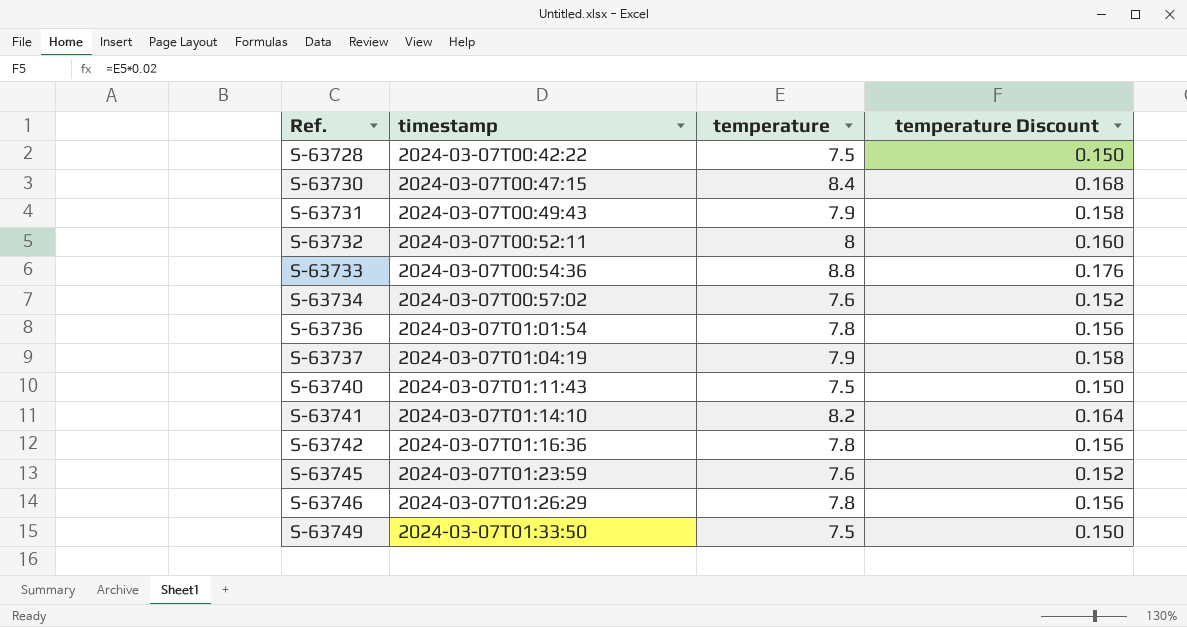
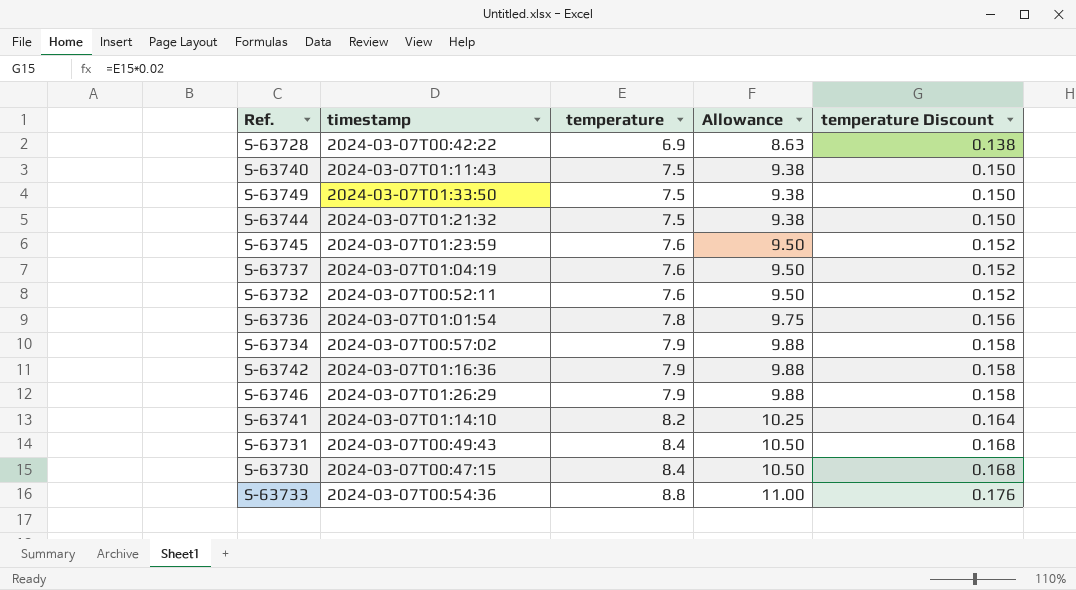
row order: Ref. ascending -> temperature ascending
column Allowance | formula: none -> [temperature] * 1.25
S-63728 | temperature: 7.5 -> 6.9
S-63728 | temperature Discount: 0.150 -> 0.138
row S-63744: none -> 2024-03-07T01:21:32 | 7.5 | 9.38 | 0.150
S-63737 | temperature: 7.9 -> 7.6
S-63737 | temperature Discount: 0.158 -> 0.152
S-63732 | temperature: 8 -> 7.6
S-63732 | temperature Discount: 0.160 -> 0.152
S-63734 | temperature: 7.6 -> 7.9
S-63734 | temperature Discount: 0.152 -> 0.158
S-63742 | temperature: 7.8 -> 7.9
S-63742 | temperature Discount: 0.156 -> 0.158
S-63746 | temperature: 7.8 -> 7.9
S-63746 | temperature Discount: 0.156 -> 0.158
S-63731 | temperature: 7.9 -> 8.4
S-63731 | temperature Discount: 0.158 -> 0.168

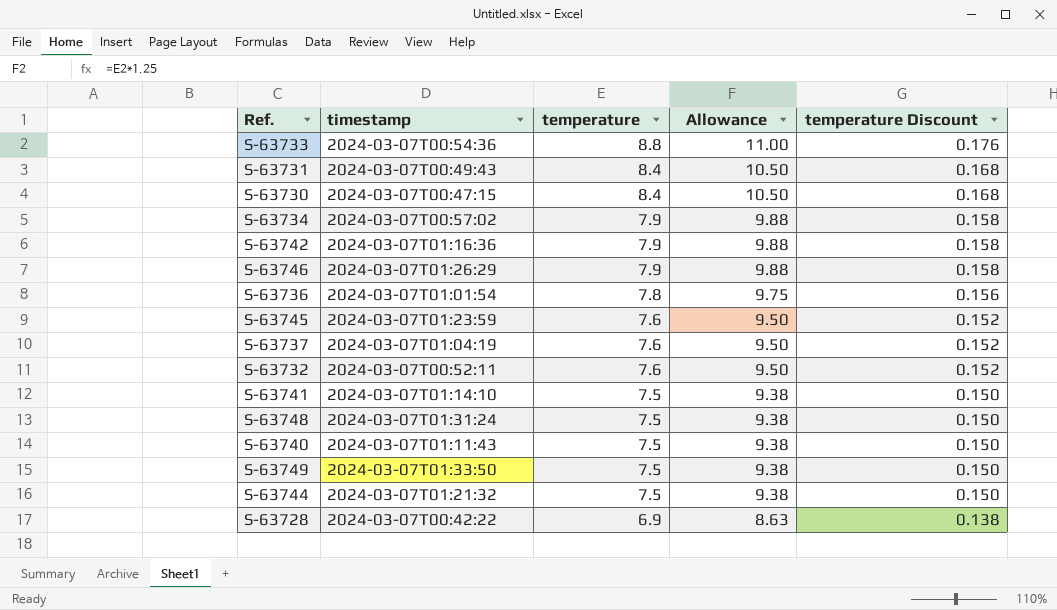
row order: temperature ascending -> temperature descending
S-63741 | temperature: 8.2 -> 7.5
S-63741 | Allowance: 10.25 -> 9.38
S-63741 | temperature Discount: 0.164 -> 0.150
row S-63748: none -> 2024-03-07T01:31:24 | 7.5 | 9.38 | 0.150

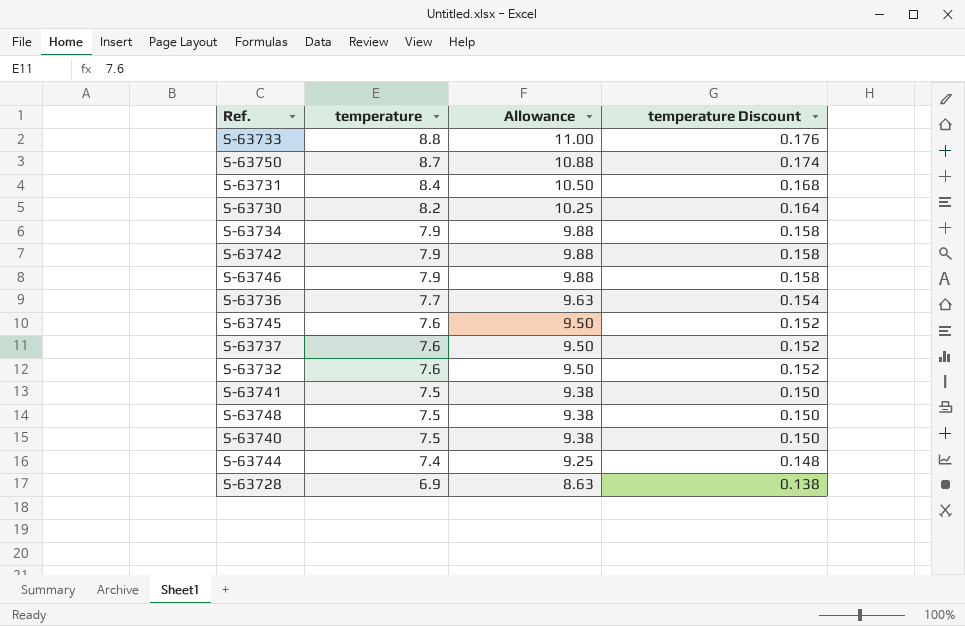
column timestamp | position: 2 -> none
row S-63749: 2024-03-07T01:33:50 | 7.5 | 9.38 | 0.150 -> none
row S-63750: none -> 8.7 | 10.88 | 0.174
S-63730 | temperature: 8.4 -> 8.2
S-63730 | Allowance: 10.50 -> 10.25
S-63730 | temperature Discount: 0.168 -> 0.164
S-63736 | temperature: 7.8 -> 7.7
S-63736 | Allowance: 9.75 -> 9.63
S-63736 | temperature Discount: 0.156 -> 0.154
S-63744 | temperature: 7.5 -> 7.4
S-63744 | Allowance: 9.38 -> 9.25
S-63744 | temperature Discount: 0.150 -> 0.148

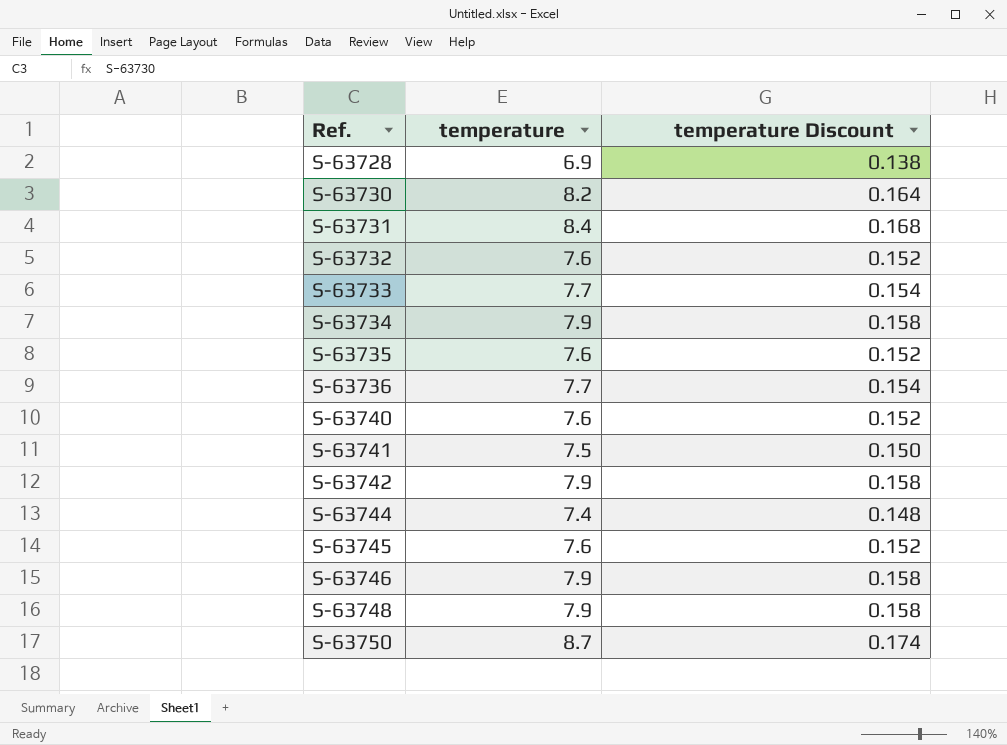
row order: temperature descending -> Ref. ascending
column Allowance | formula: [temperature] * 1.25 -> none
row S-63737: 7.6 | 9.50 | 0.152 -> none
S-63733 | temperature: 8.8 -> 7.7
S-63733 | temperature Discount: 0.176 -> 0.154
row S-63735: none -> 7.6 | 0.152
S-63740 | temperature: 7.5 -> 7.6
S-63740 | temperature Discount: 0.150 -> 0.152
S-63748 | temperature: 7.5 -> 7.9
S-63748 | temperature Discount: 0.150 -> 0.158

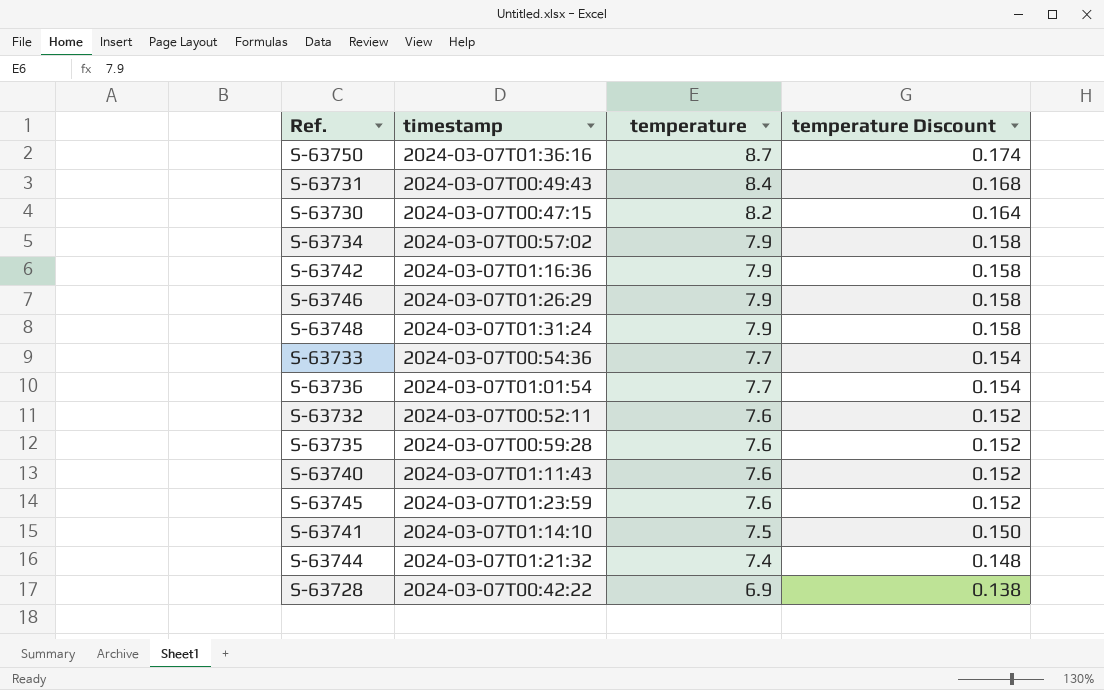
row order: Ref. ascending -> temperature descending
column timestamp | position: none -> 2

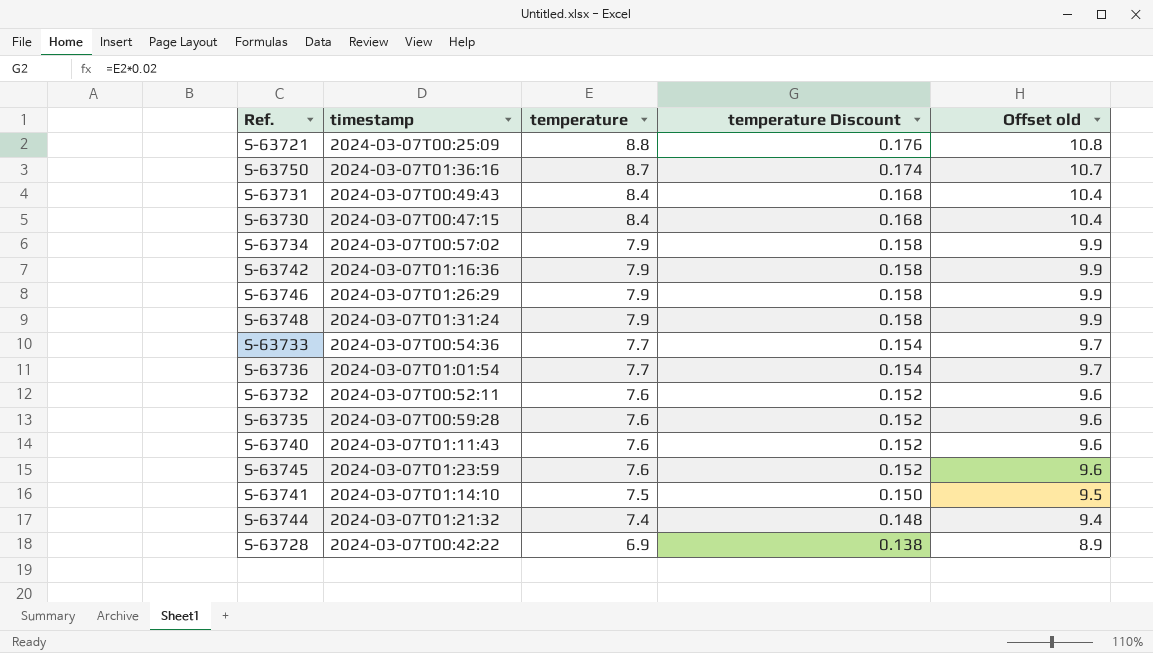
column Offset old | formula: none -> [temperature] + 2
row S-63721: none -> 2024-03-07T00:25:09 | 8.8 | 0.176 | 10.8
S-63730 | temperature: 8.2 -> 8.4
S-63730 | temperature Discount: 0.164 -> 0.168

